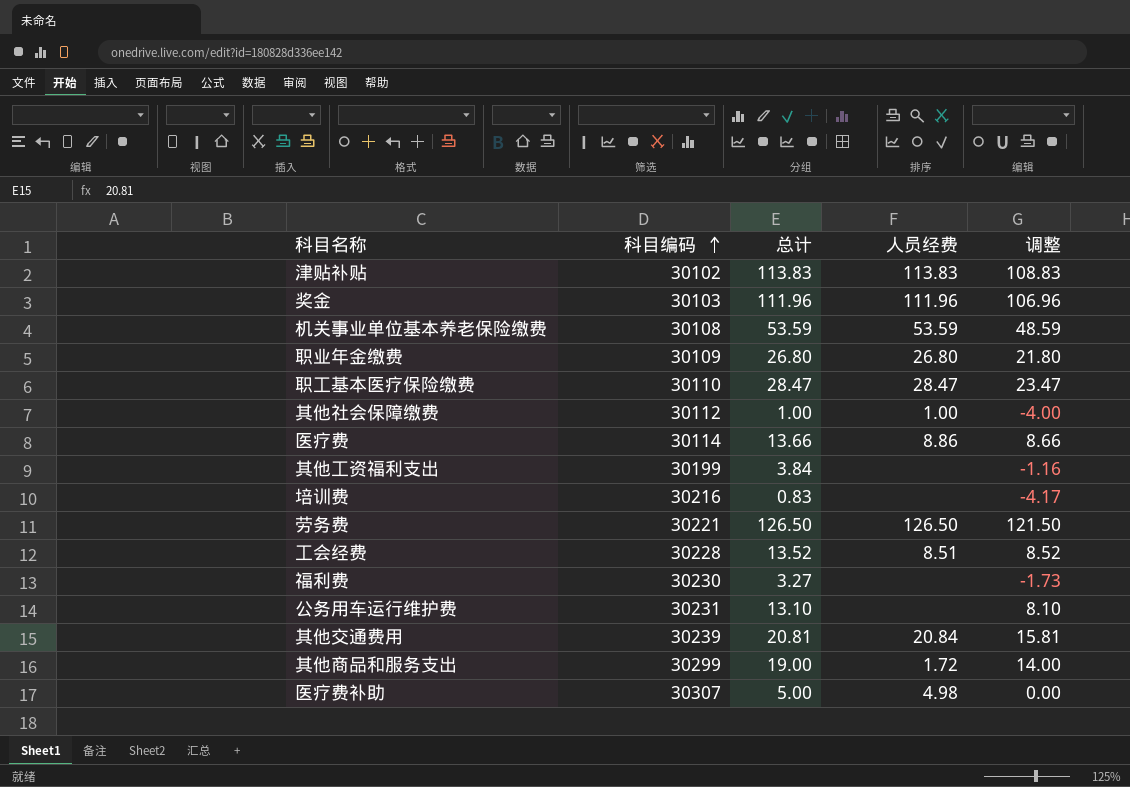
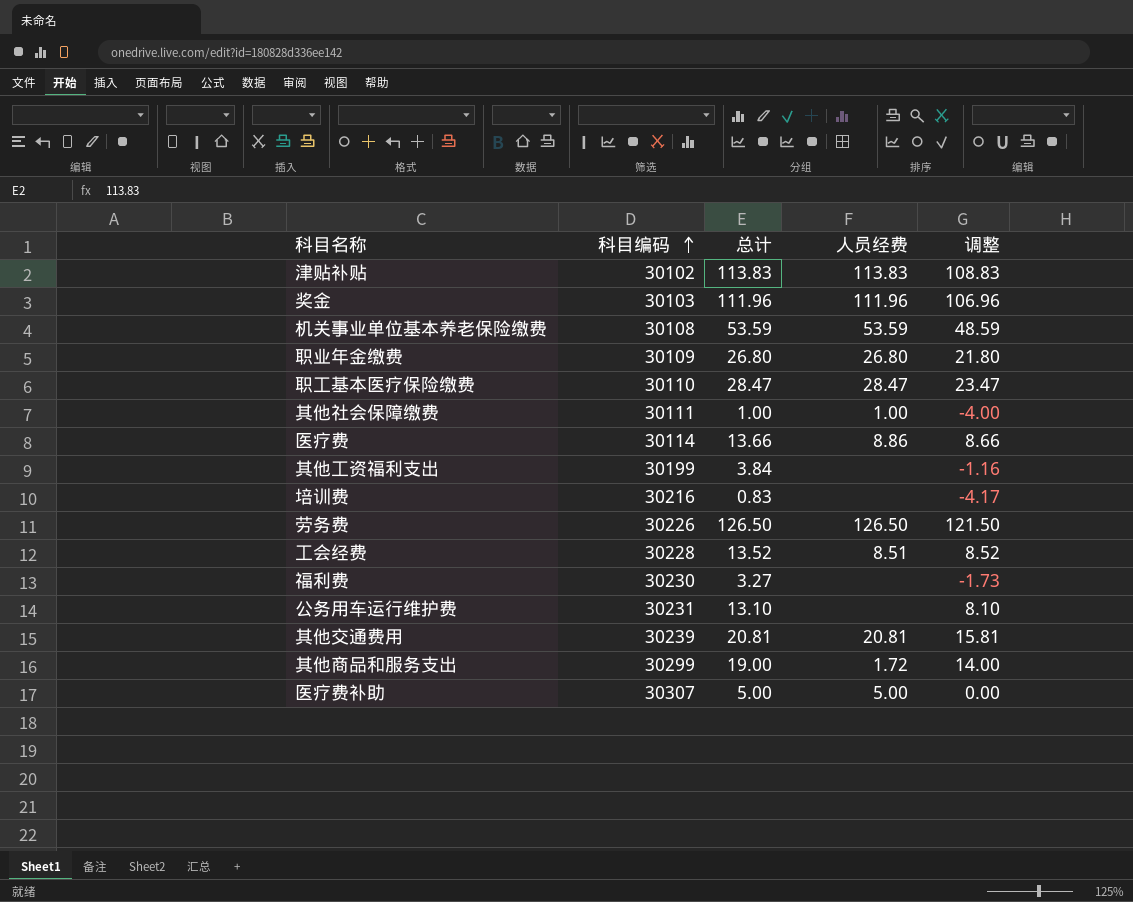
其他社会保障缴费 | 科目编码: 30112 -> 30111
劳务费 | 科目编码: 30221 -> 30226
其他交通费用 | 人员经费: 20.84 -> 20.81
医疗费补助 | 人员经费: 4.98 -> 5.00

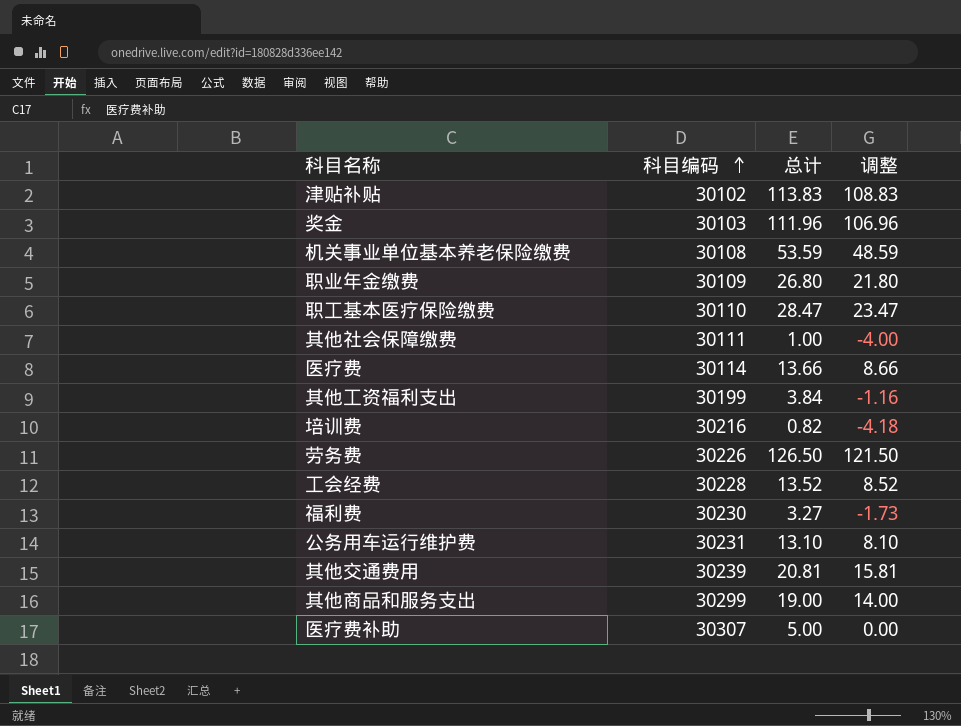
column 人员经费 | position: 4 -> none
培训费 | 总计: 0.83 -> 0.82
培训费 | 调整: -4.17 -> -4.18

